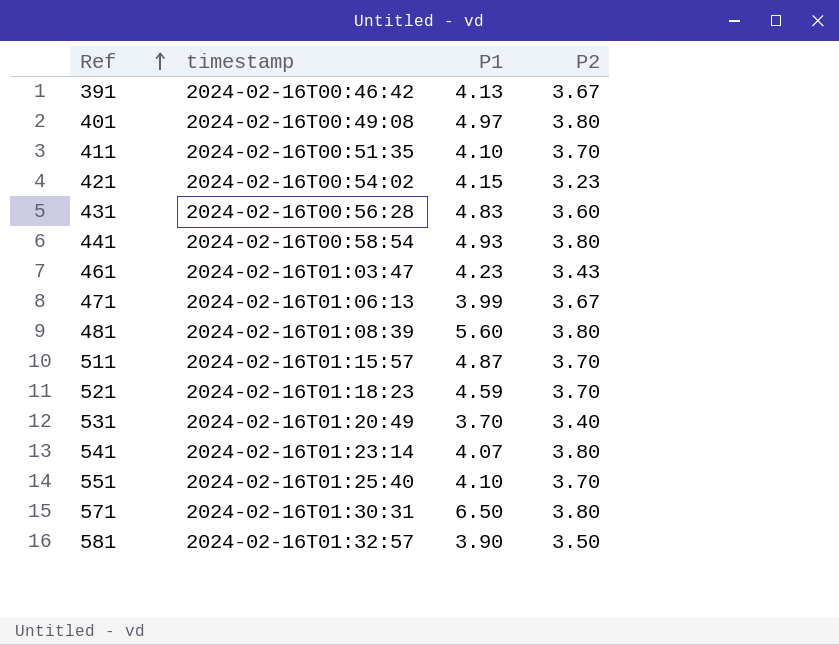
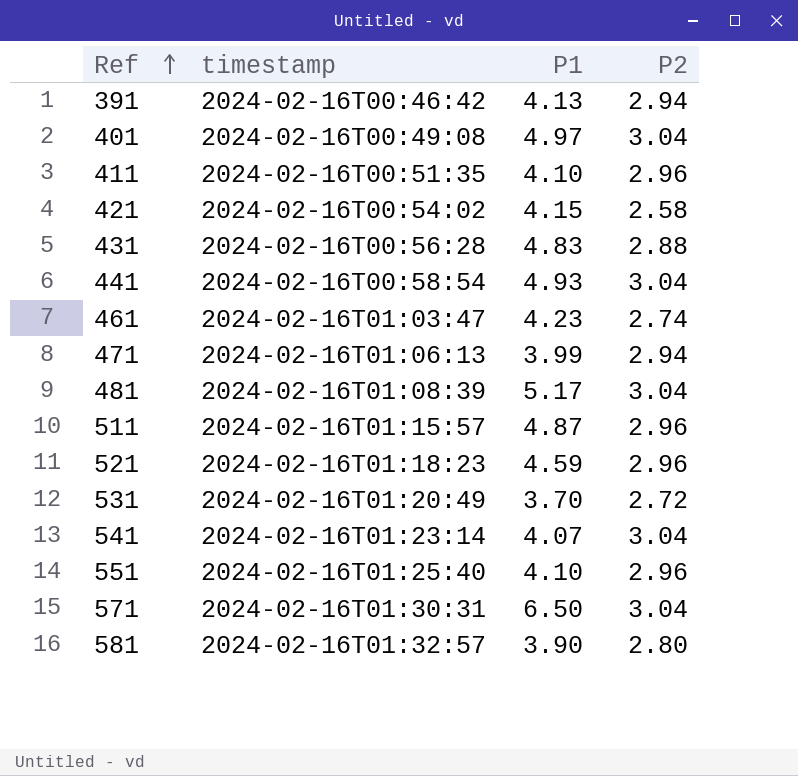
391 | P2: 3.67 -> 2.94
401 | P2: 3.80 -> 3.04
411 | P2: 3.70 -> 2.96
421 | P2: 3.23 -> 2.58
431 | P2: 3.60 -> 2.88
441 | P2: 3.80 -> 3.04
461 | P2: 3.43 -> 2.74
471 | P2: 3.67 -> 2.94
481 | P1: 5.60 -> 5.17
481 | P2: 3.80 -> 3.04
511 | P2: 3.70 -> 2.96
521 | P2: 3.70 -> 2.96
531 | P2: 3.40 -> 2.72
541 | P2: 3.80 -> 3.04
551 | P2: 3.70 -> 2.96
571 | P2: 3.80 -> 3.04
581 | P2: 3.50 -> 2.80

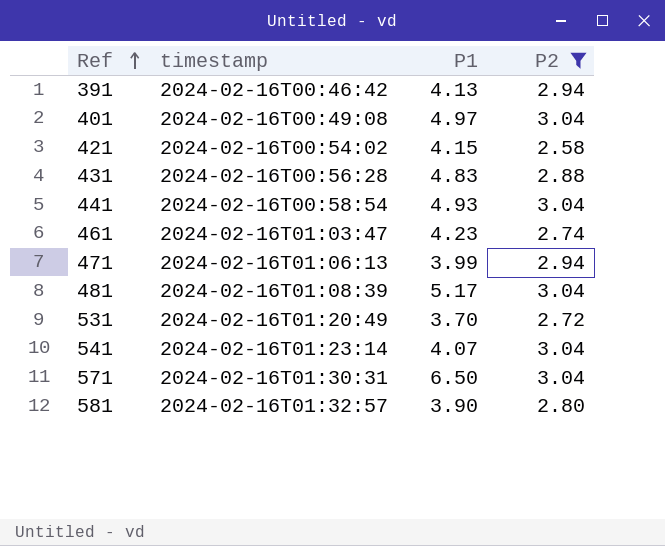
filter: none -> P2 != 2.96

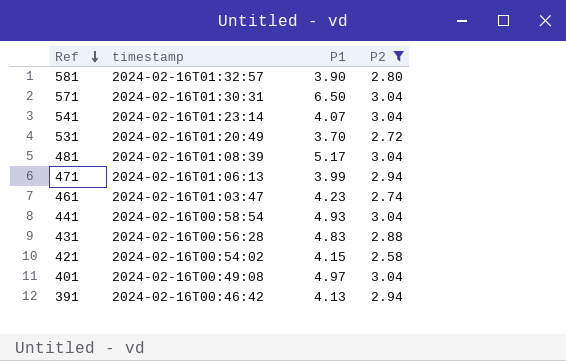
row order: Ref ascending -> Ref descending

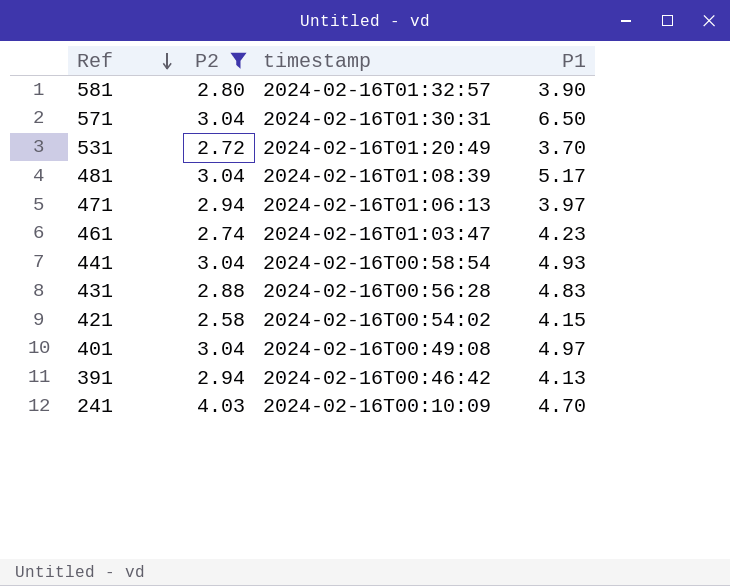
column P2 | position: 4 -> 2
row 541: 2024-02-16T01:23:14 | 4.07 | 3.04 -> none
471 | P1: 3.99 -> 3.97
row 241: none -> 4.03 | 2024-02-16T00:10:09 | 4.70

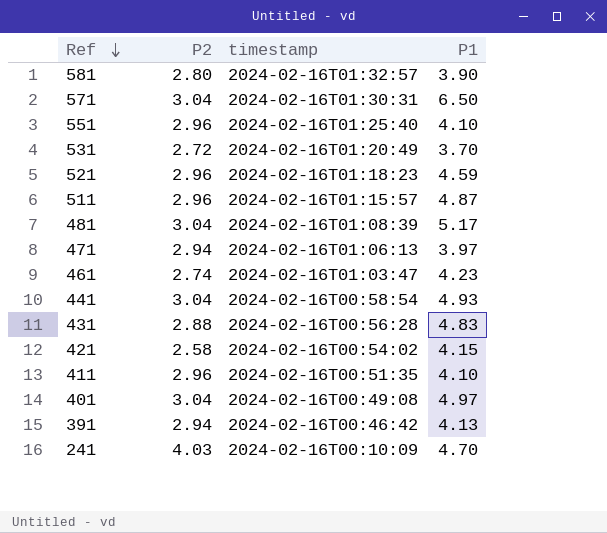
filter: P2 != 2.96 -> none

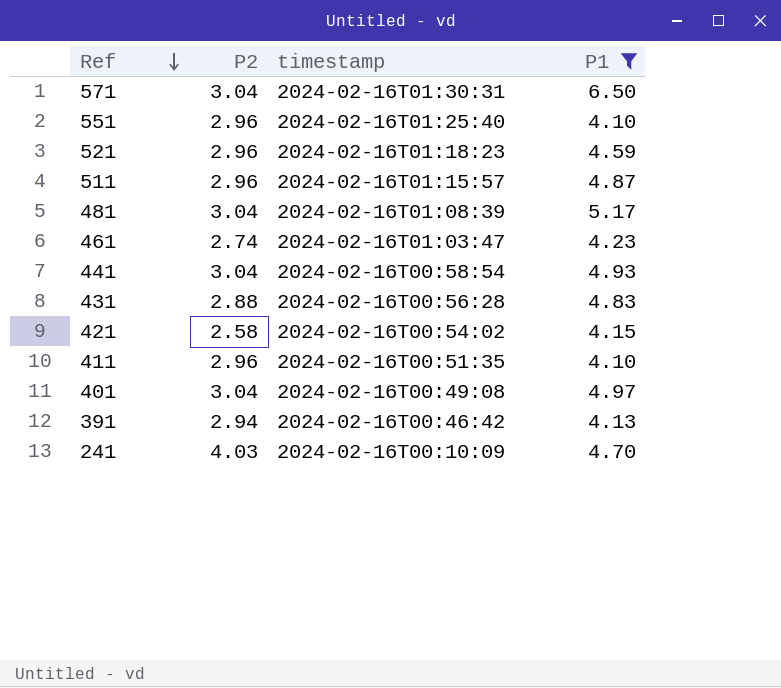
filter: none -> P1 >= 4.10

